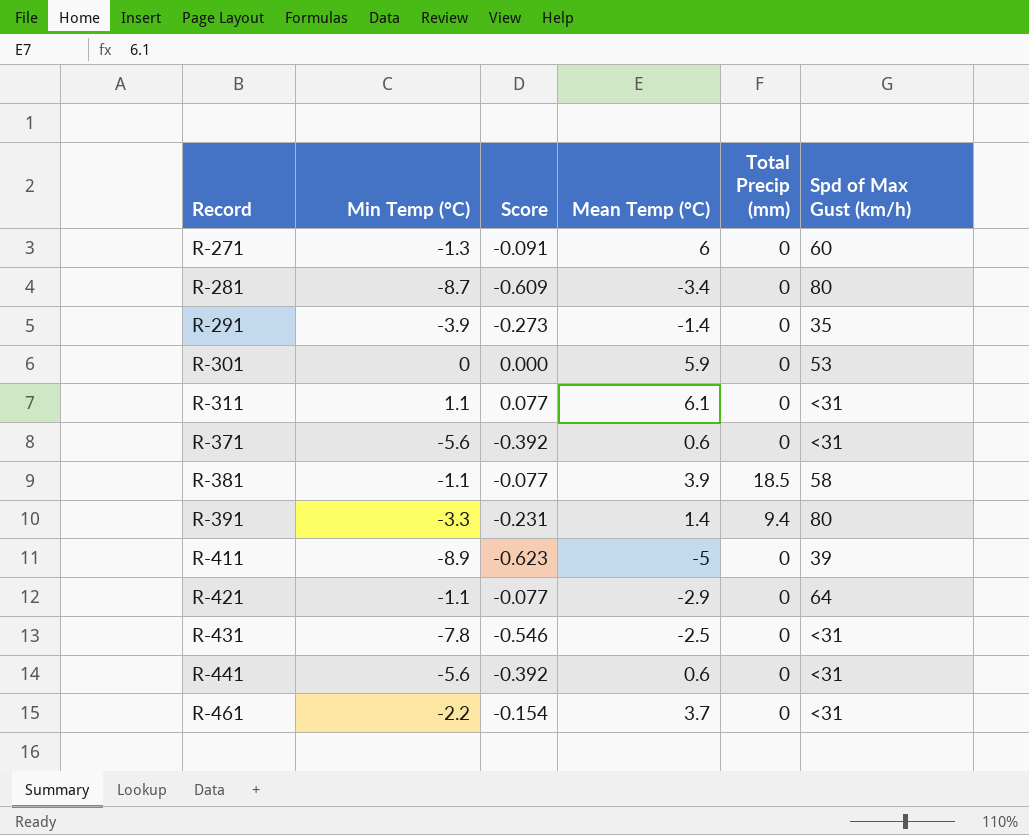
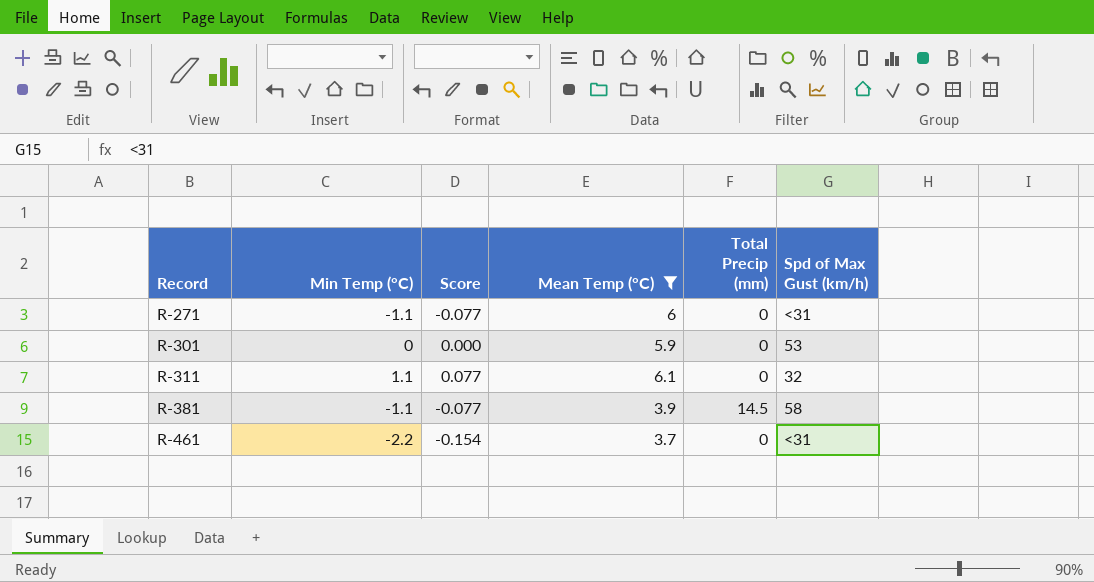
filter: none -> Mean Temp (°C) >= 3.7
R-271 | Min Temp (°C): -1.3 -> -1.1
R-271 | Score: -0.091 -> -0.077
R-271 | Spd of Max Gust (km/h): 60 -> <31
R-311 | Spd of Max Gust (km/h): <31 -> 32
R-381 | Total Precip (mm): 18.5 -> 14.5

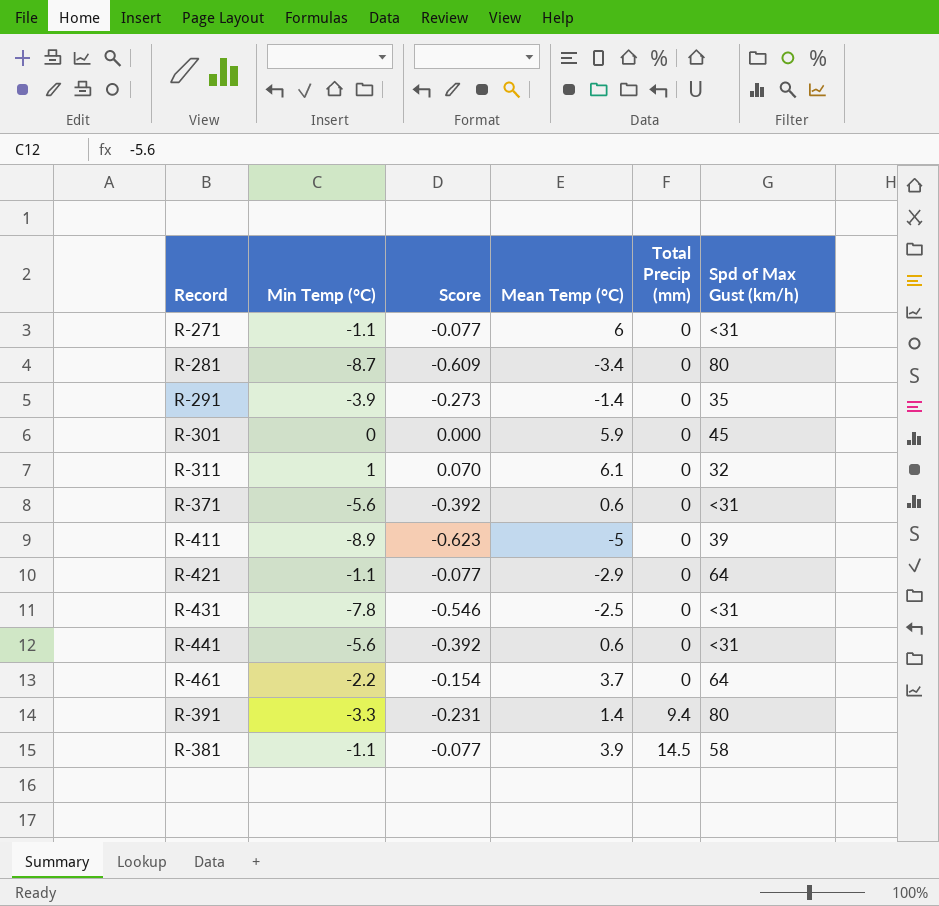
filter: Mean Temp (°C) >= 3.7 -> none
row order: Record ascending -> Total Precip (mm) ascending
R-301 | Spd of Max Gust (km/h): 53 -> 45
R-311 | Min Temp (°C): 1.1 -> 1
R-311 | Score: 0.077 -> 0.070
R-461 | Spd of Max Gust (km/h): <31 -> 64

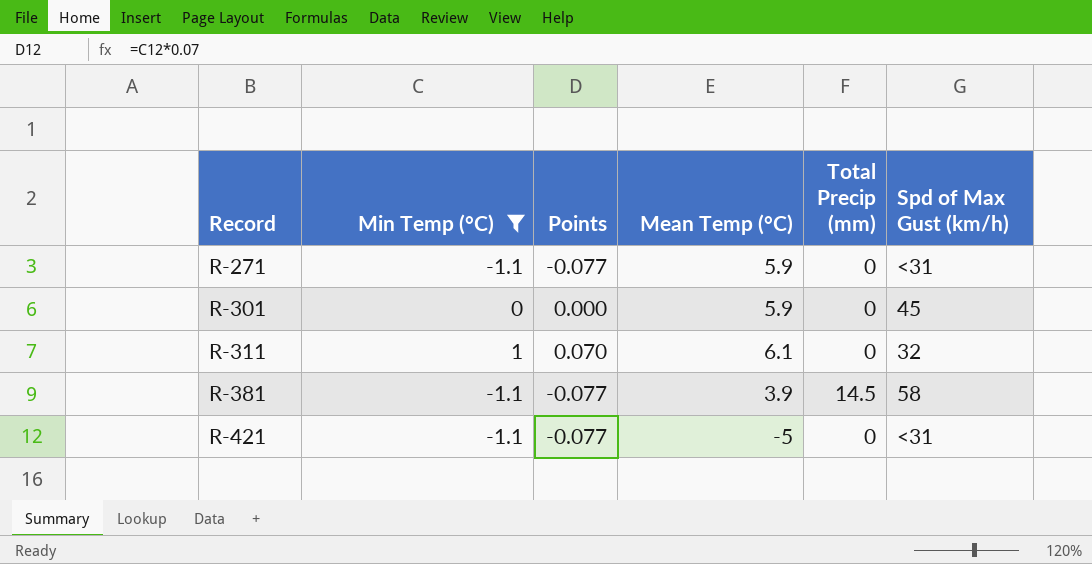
filter: none -> Min Temp (°C) >= -1.1
row order: Total Precip (mm) ascending -> Record ascending
column name: Score -> Points
R-271 | Mean Temp (°C): 6 -> 5.9
R-421 | Mean Temp (°C): -2.9 -> -5
R-421 | Spd of Max Gust (km/h): 64 -> <31

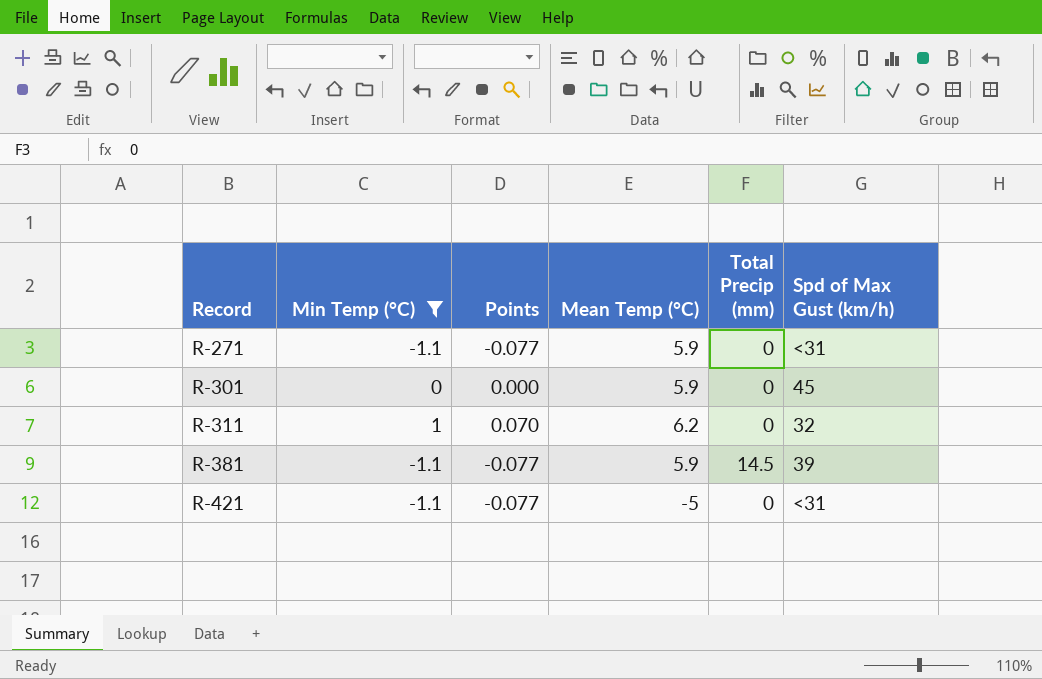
R-311 | Mean Temp (°C): 6.1 -> 6.2
R-381 | Mean Temp (°C): 3.9 -> 5.9
R-381 | Spd of Max Gust (km/h): 58 -> 39

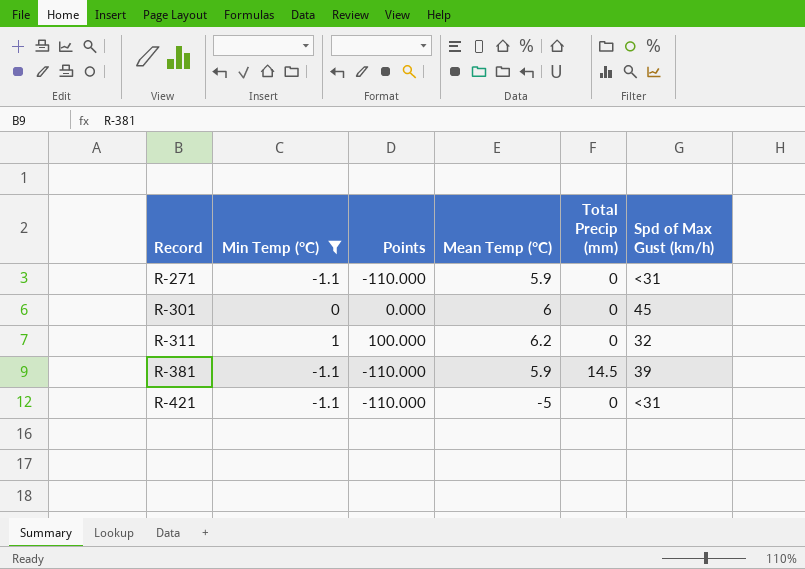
column Points | formula: [Min Temp (°C)] * 0.07 -> [Min Temp (°C)] * 100
R-301 | Mean Temp (°C): 5.9 -> 6

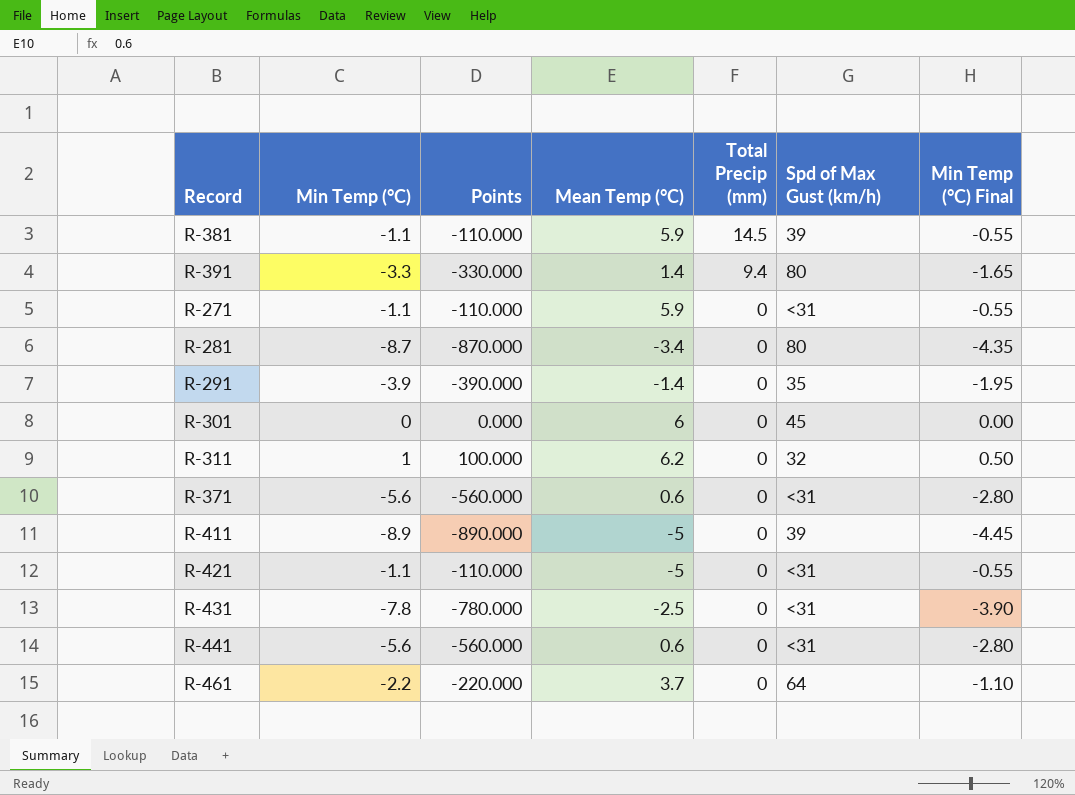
filter: Min Temp (°C) >= -1.1 -> none
row order: Record ascending -> Total Precip (mm) descending
column Min Temp (°C) Final | formula: none -> [Min Temp (°C)] * 0.5

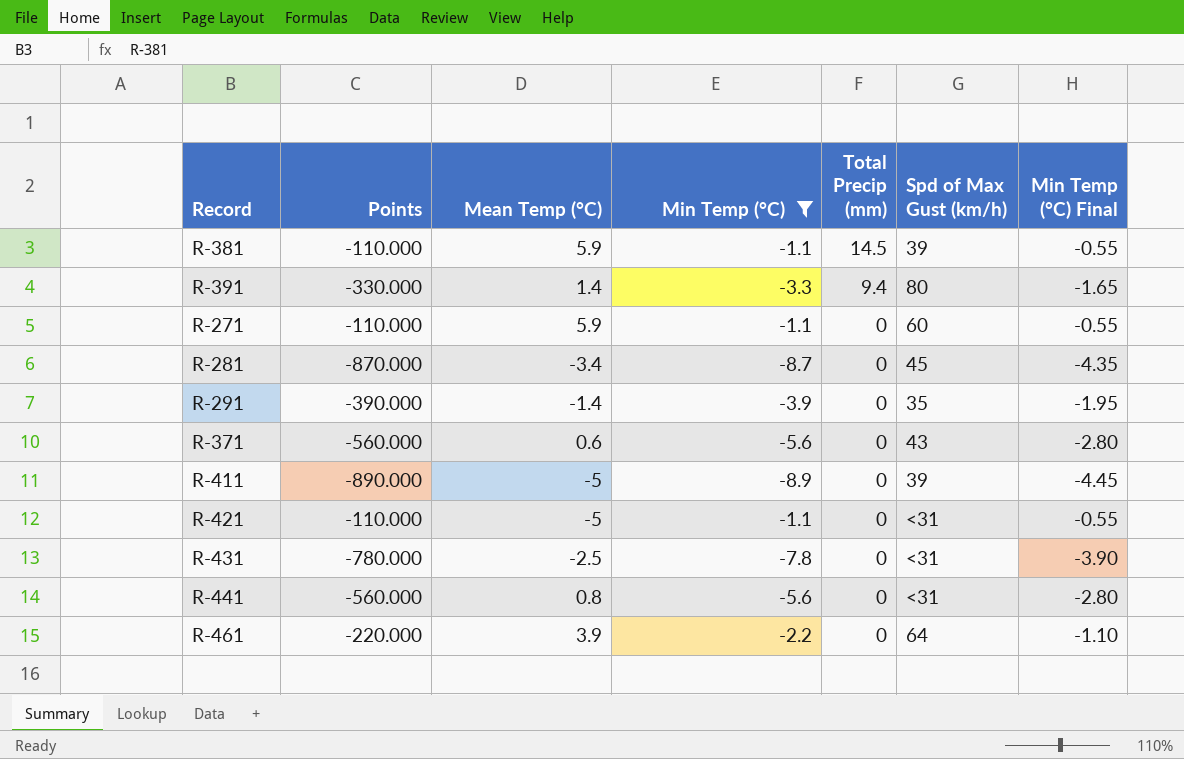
filter: none -> Min Temp (°C) <= -1.1
column Min Temp (°C) | position: 2 -> 4
R-271 | Spd of Max Gust (km/h): <31 -> 60
R-281 | Spd of Max Gust (km/h): 80 -> 45
R-371 | Spd of Max Gust (km/h): <31 -> 43
R-441 | Mean Temp (°C): 0.6 -> 0.8
R-461 | Mean Temp (°C): 3.7 -> 3.9

